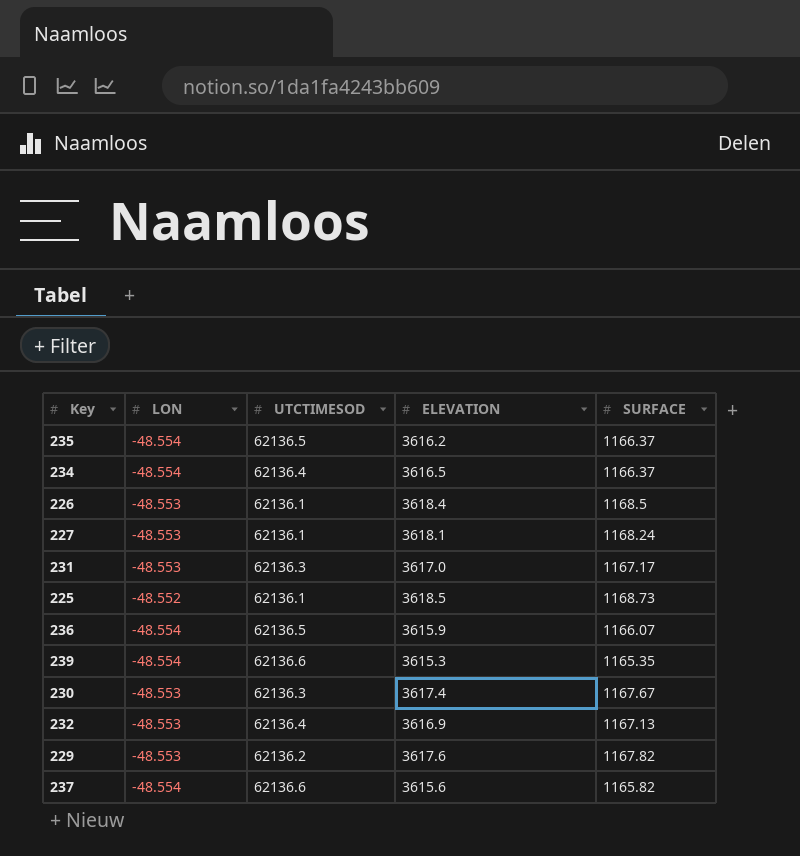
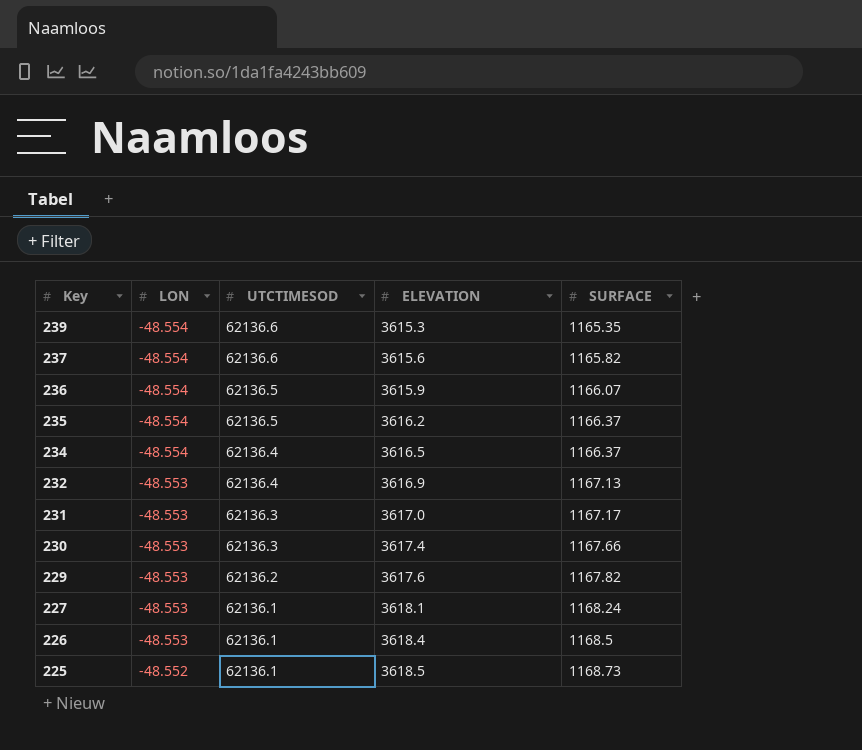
row order: none -> Key descending
230 | SURFACE: 1167.67 -> 1167.66

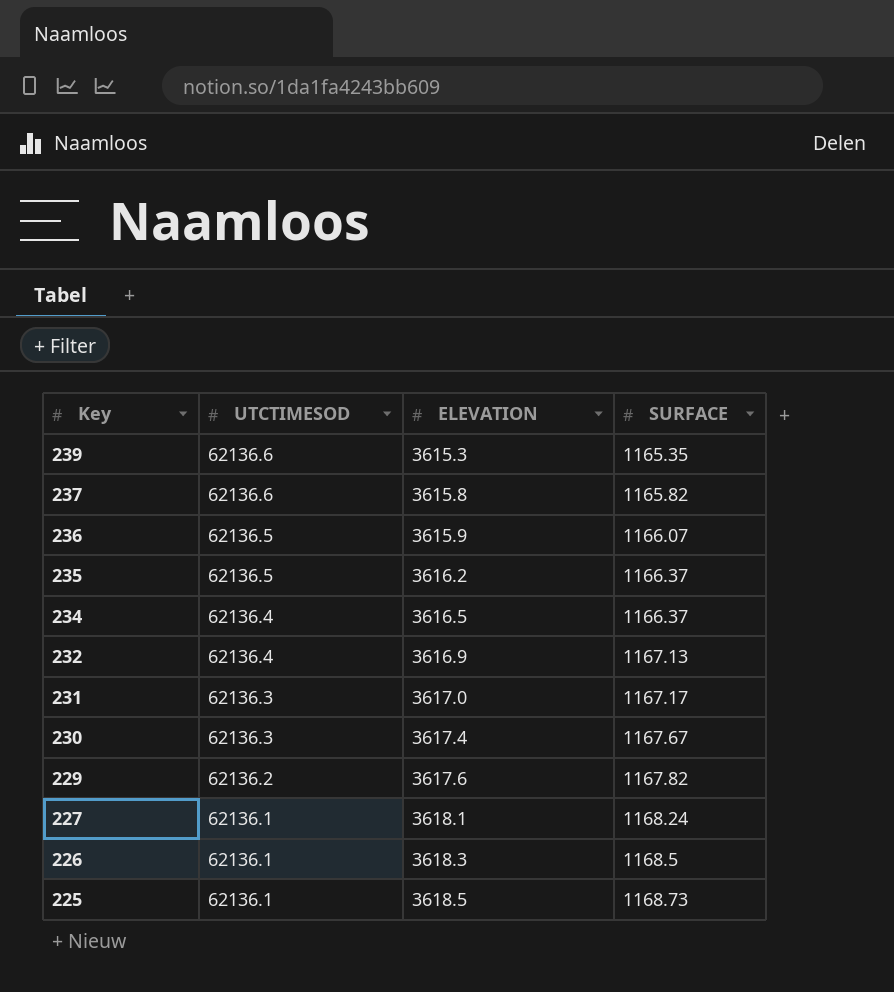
column LON | position: 2 -> none
237 | ELEVATION: 3615.6 -> 3615.8
230 | SURFACE: 1167.66 -> 1167.67
226 | ELEVATION: 3618.4 -> 3618.3

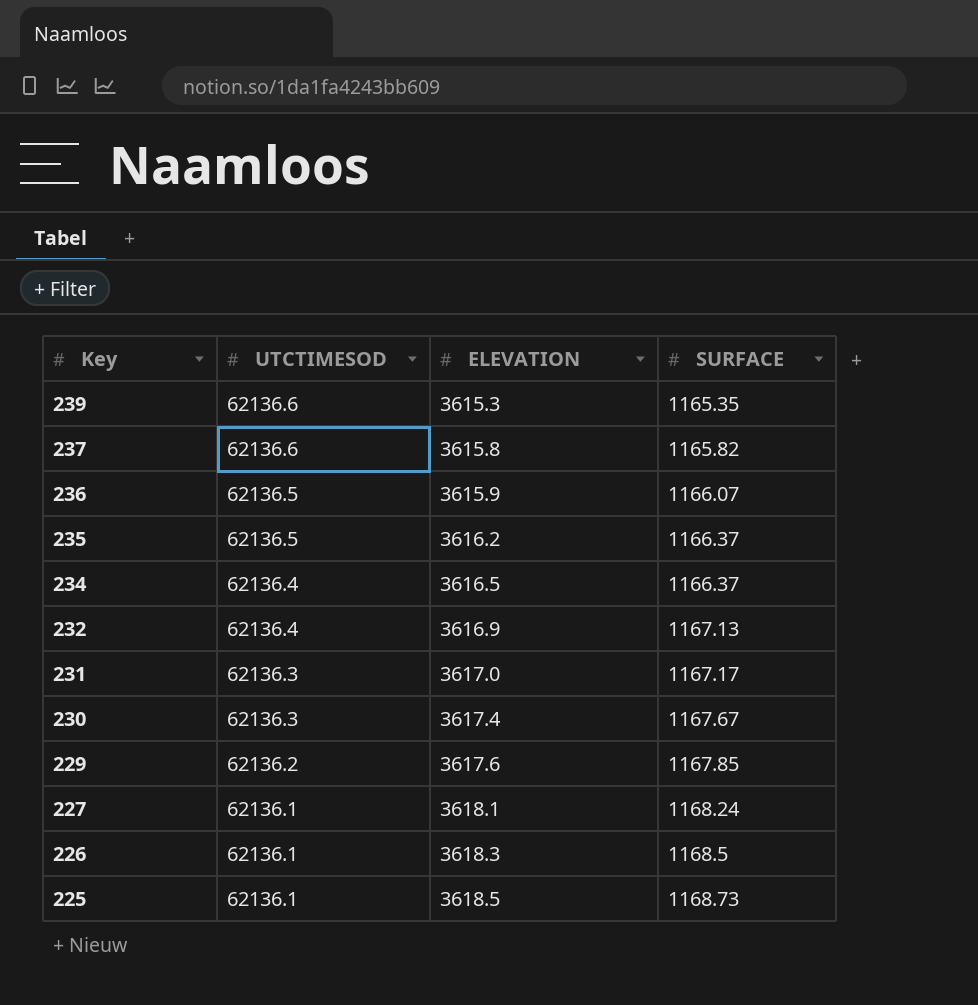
229 | SURFACE: 1167.82 -> 1167.85

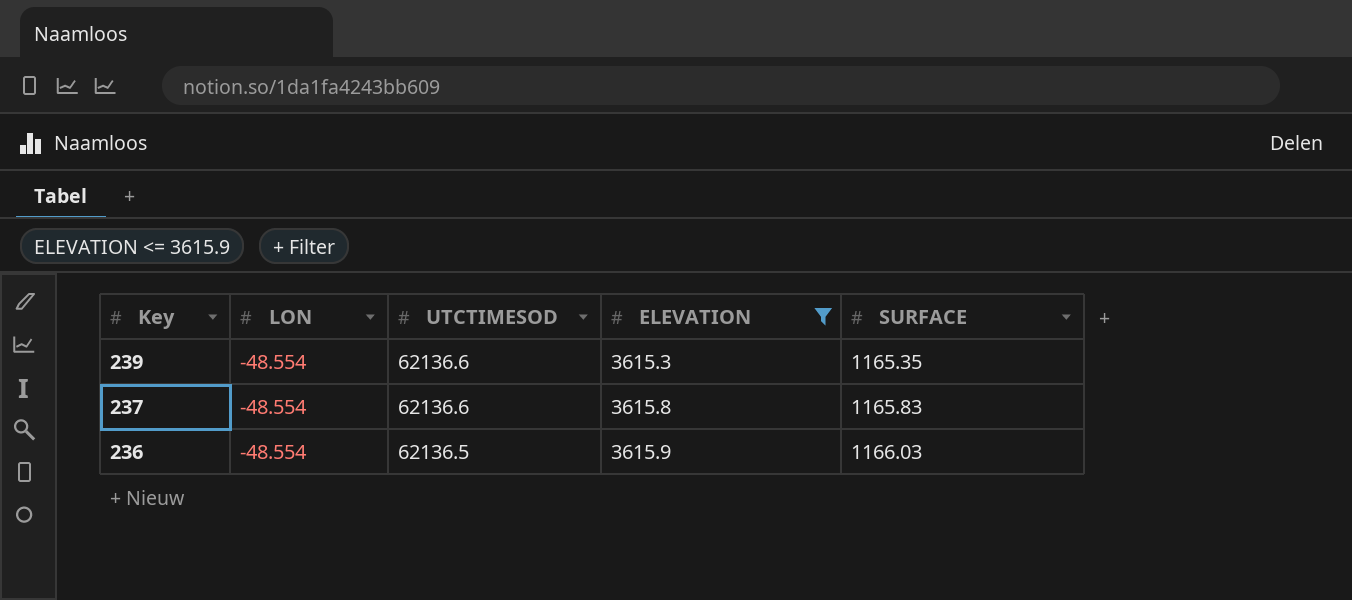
filter: none -> ELEVATION <= 3615.9
column LON | position: none -> 2
237 | SURFACE: 1165.82 -> 1165.83
236 | SURFACE: 1166.07 -> 1166.03

